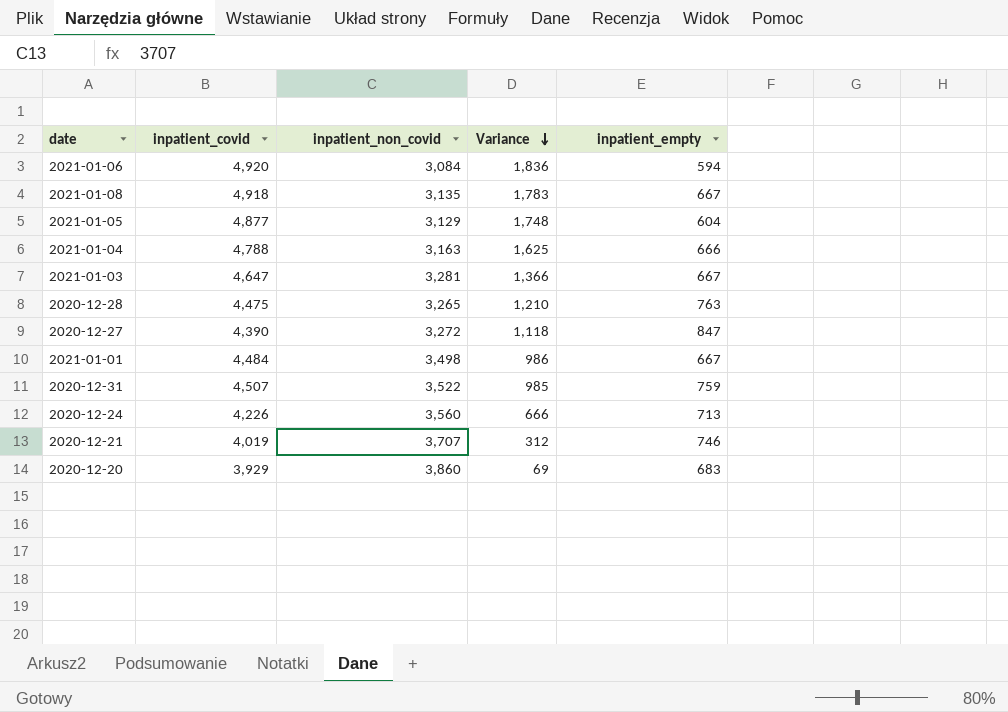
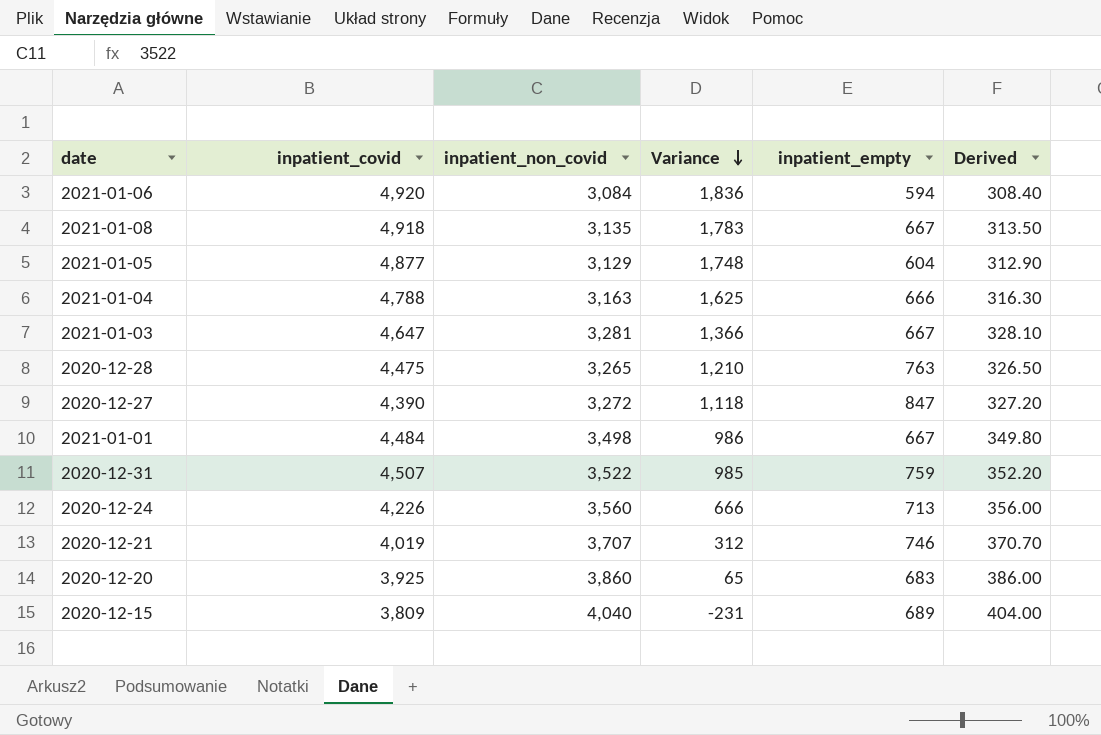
column Derived | formula: none -> [inpatient_non_covid] * 0.1
2020-12-20 | inpatient_covid: 3,929 -> 3,925
2020-12-20 | Variance: 69 -> 65
row 2020-12-15: none -> 3,809 | 4,040 | -231 | 689 | 404.00

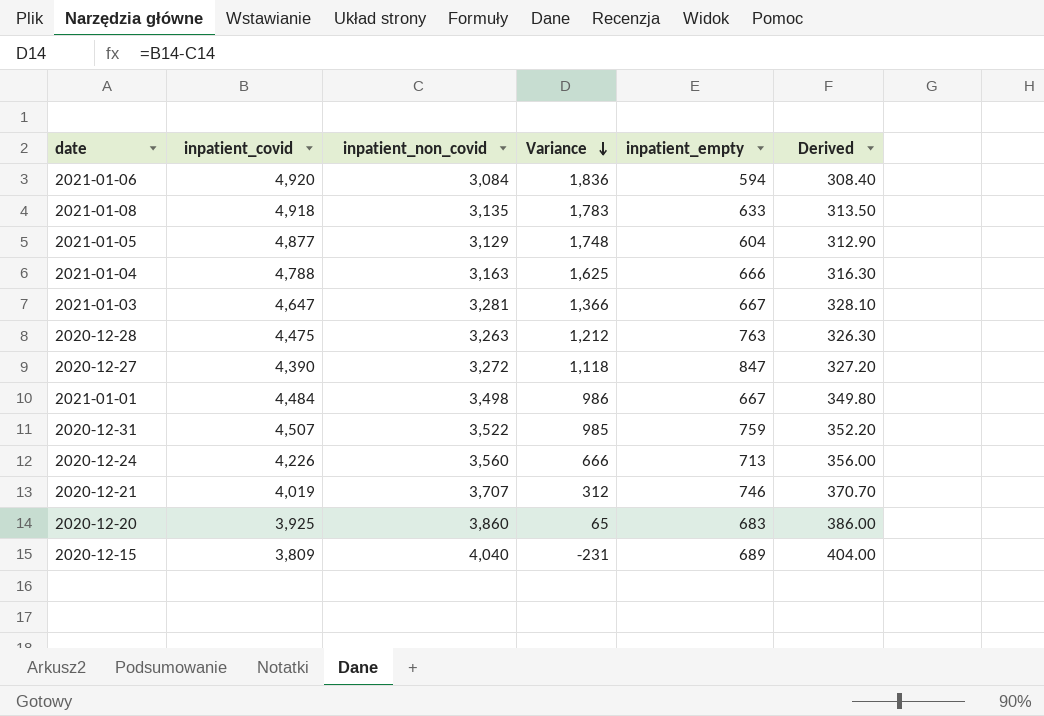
2021-01-08 | inpatient_empty: 667 -> 633
2020-12-28 | inpatient_non_covid: 3,265 -> 3,263
2020-12-28 | Variance: 1,210 -> 1,212
2020-12-28 | Derived: 326.50 -> 326.30

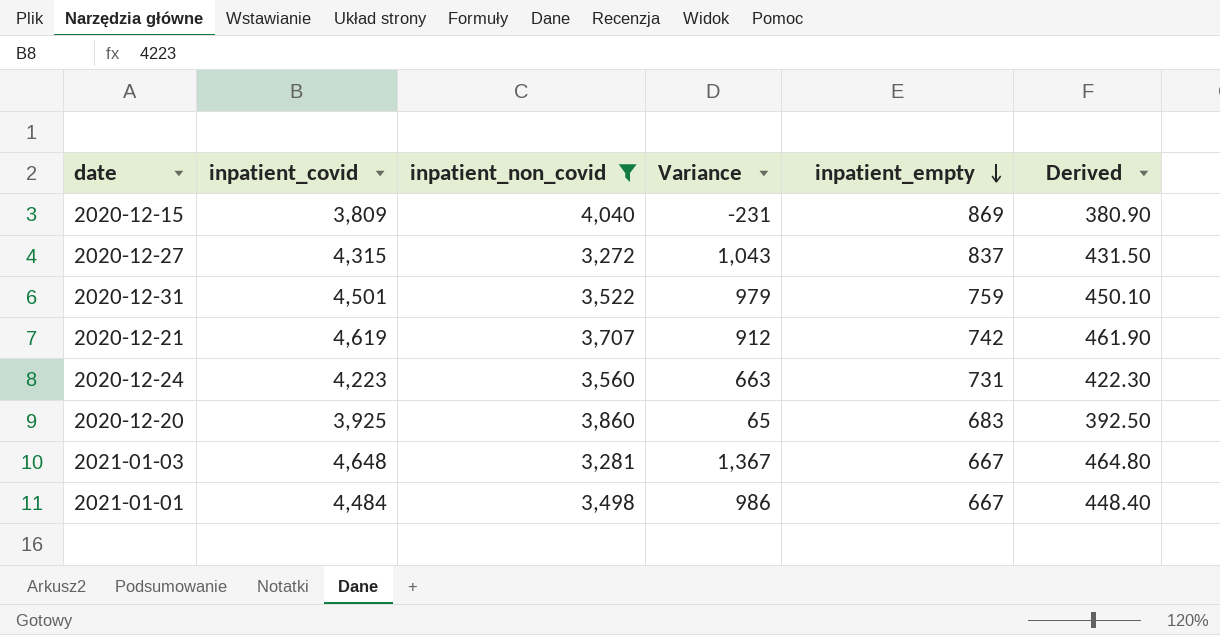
filter: none -> inpatient_non_covid >= 3,272
row order: Variance descending -> inpatient_empty descending
column Derived | formula: [inpatient_non_covid] * 0.1 -> [inpatient_covid] * 0.1
2020-12-15 | inpatient_empty: 689 -> 869
2020-12-27 | inpatient_covid: 4,390 -> 4,315
2020-12-27 | Variance: 1,118 -> 1,043
2020-12-27 | inpatient_empty: 847 -> 837
2020-12-31 | inpatient_covid: 4,507 -> 4,501
2020-12-31 | Variance: 985 -> 979
2020-12-21 | inpatient_covid: 4,019 -> 4,619
2020-12-21 | Variance: 312 -> 912
2020-12-21 | inpatient_empty: 746 -> 742
2020-12-24 | inpatient_covid: 4,226 -> 4,223
2020-12-24 | Variance: 666 -> 663
2020-12-24 | inpatient_empty: 713 -> 731
2021-01-03 | inpatient_covid: 4,647 -> 4,648
2021-01-03 | Variance: 1,366 -> 1,367

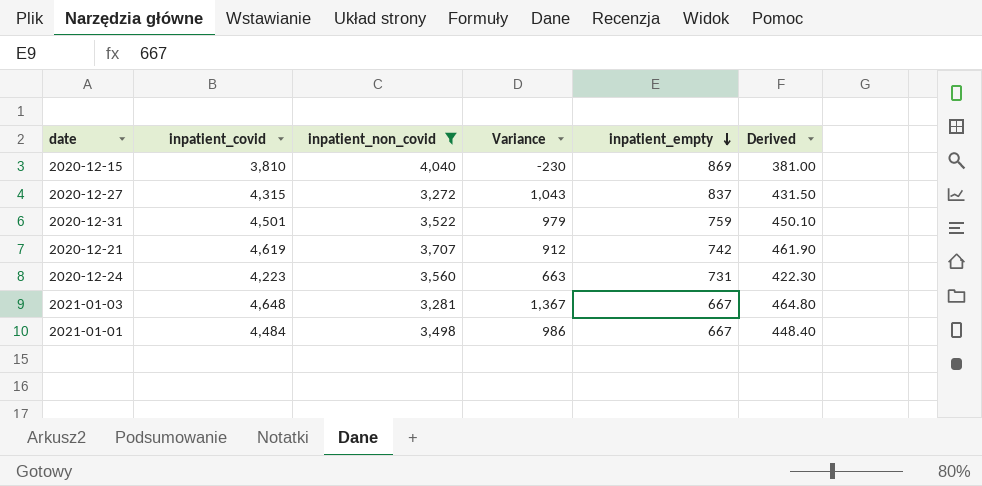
row 2020-12-20: 3,925 | 3,860 | 65 | 683 | 392.50 -> none
2020-12-15 | inpatient_covid: 3,809 -> 3,810
2020-12-15 | Variance: -231 -> -230
2020-12-15 | Derived: 380.90 -> 381.00

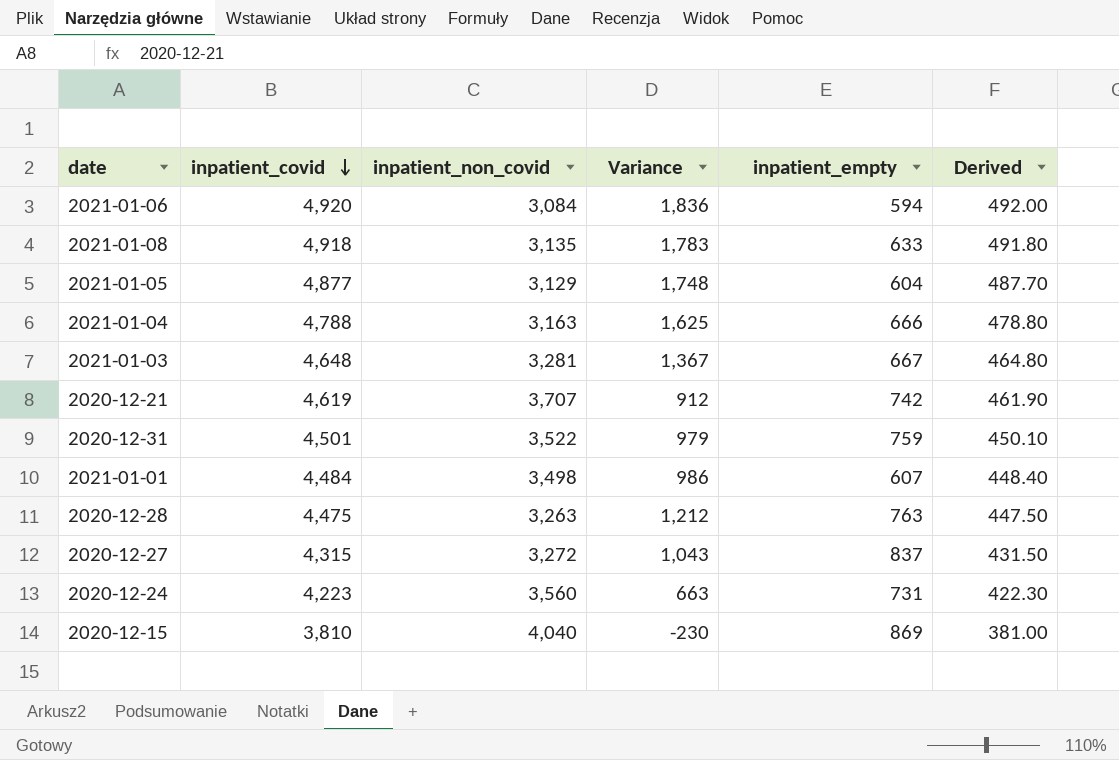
filter: inpatient_non_covid >= 3,272 -> none
row order: inpatient_empty descending -> inpatient_covid descending
2021-01-01 | inpatient_empty: 667 -> 607

